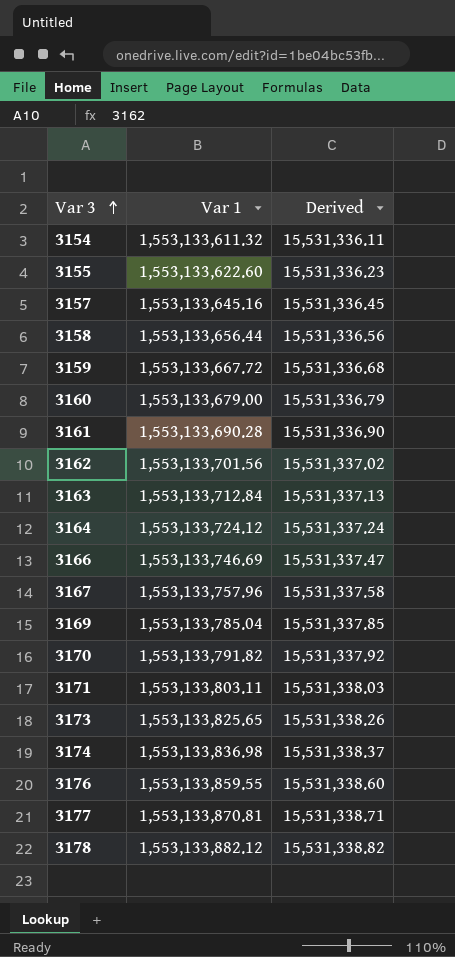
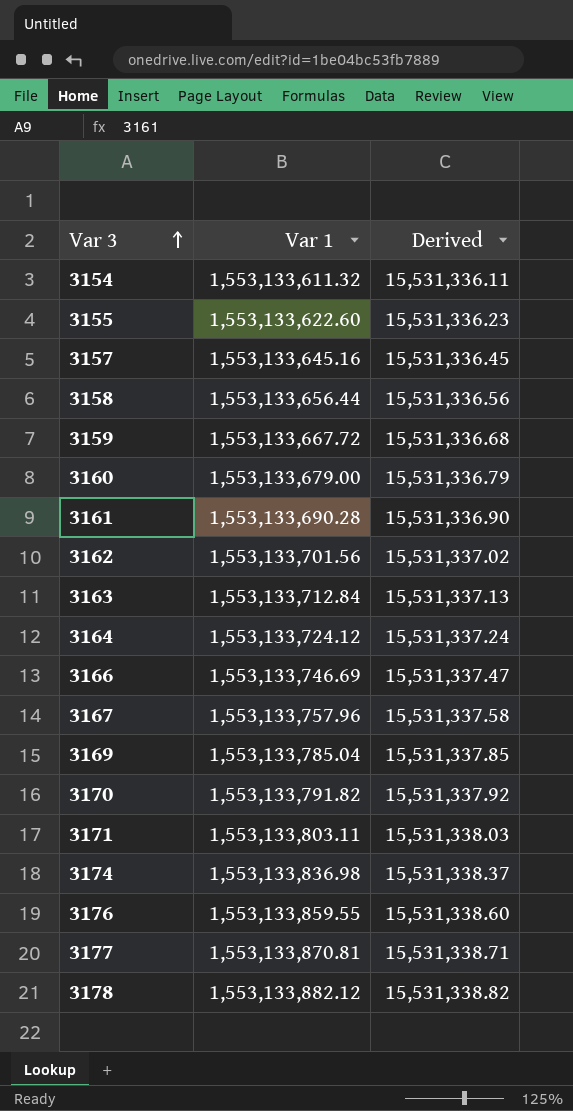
row 3173: 1,553,133,825.65 | 15,531,338.26 -> none

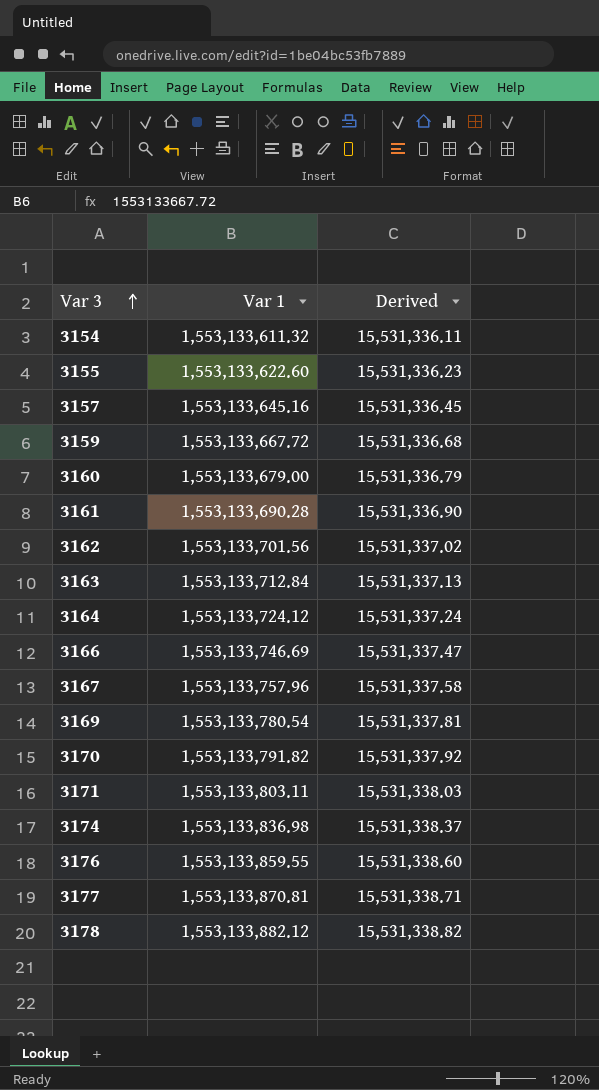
row 3158: 1,553,133,656.44 | 15,531,336.56 -> none
3169 | Var 1: 1,553,133,785.04 -> 1,553,133,780.54
3169 | Derived: 15,531,337.85 -> 15,531,337.81

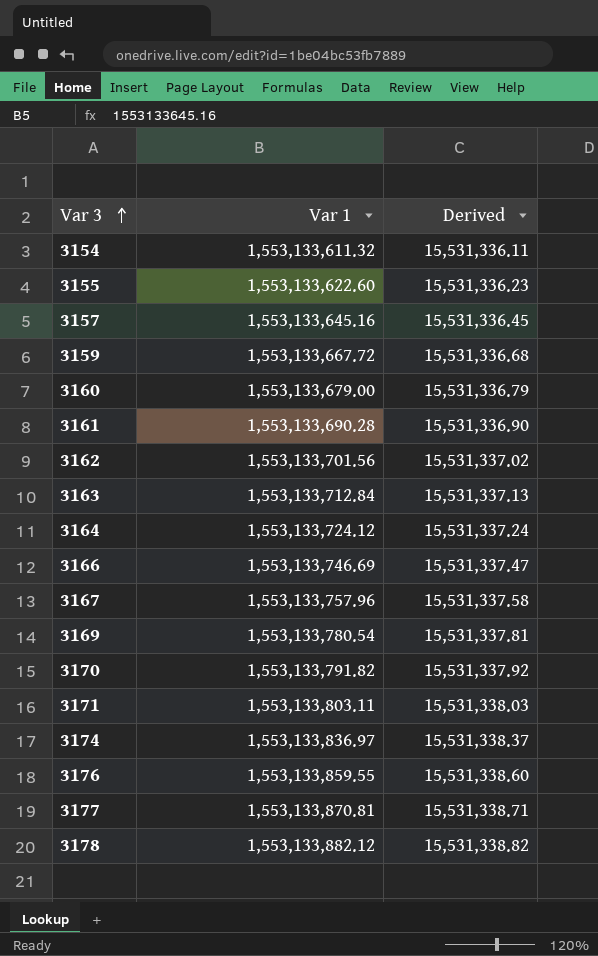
3174 | Var 1: 1,553,133,836.98 -> 1,553,133,836.97

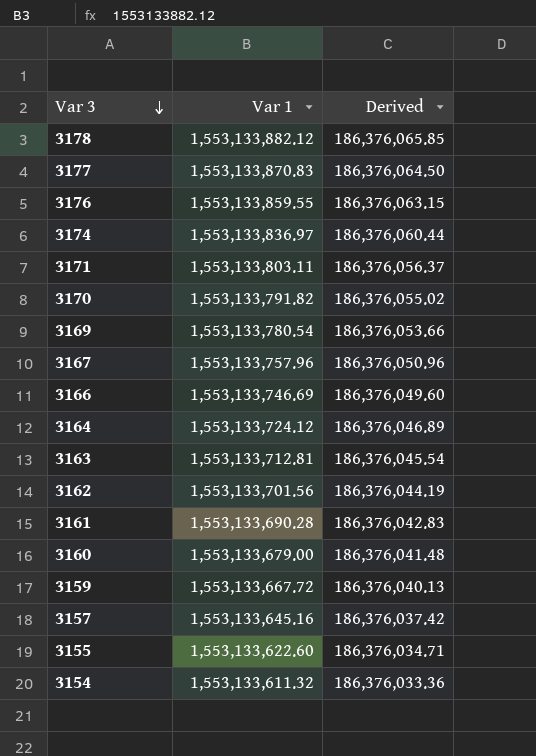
row order: Var 3 ascending -> Var 3 descending
column Derived | formula: [Var 1] * 0.01 -> [Var 1] * 0.12
3177 | Var 1: 1,553,133,870.81 -> 1,553,133,870.83
3163 | Var 1: 1,553,133,712.84 -> 1,553,133,712.81

